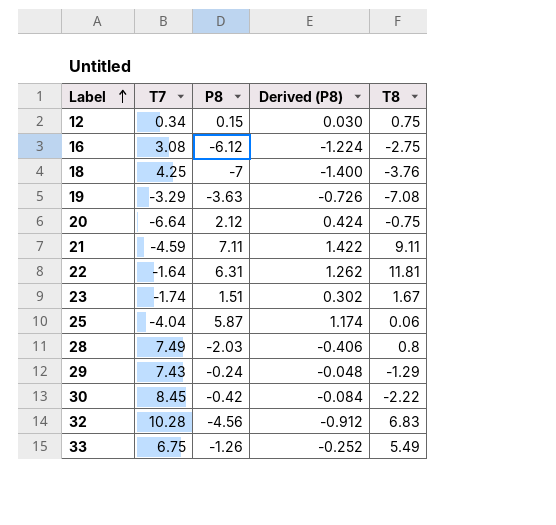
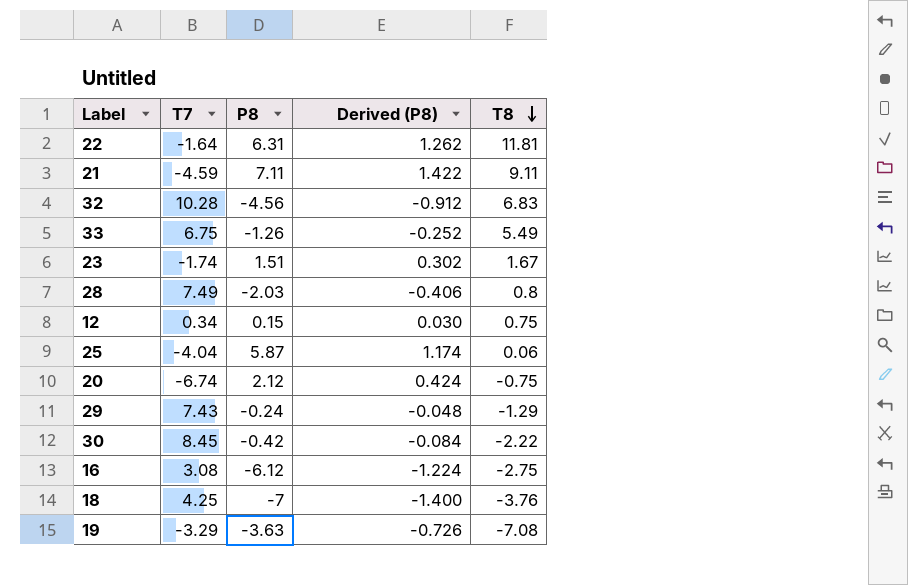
row order: Label ascending -> T8 descending
20 | T7: -6.64 -> -6.74

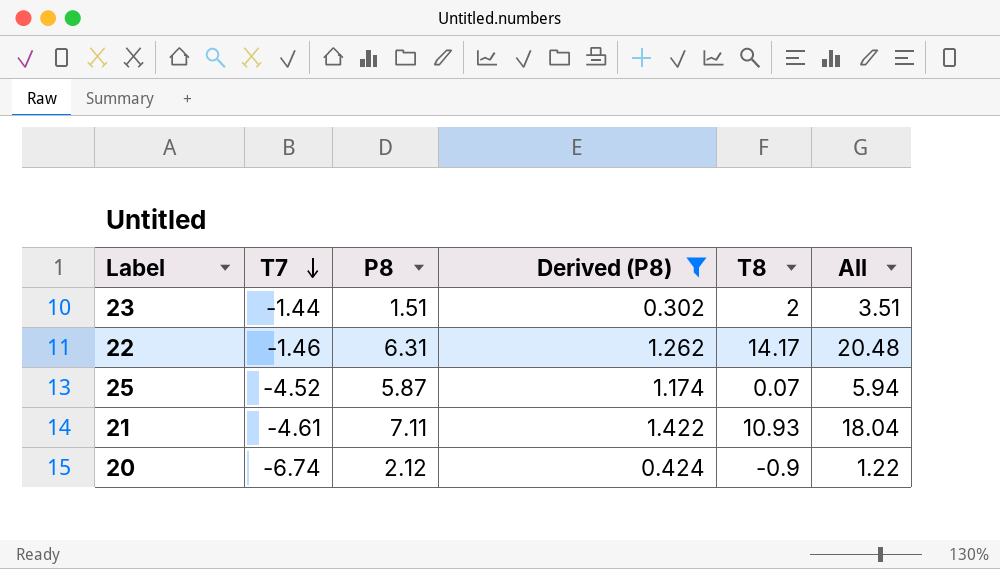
filter: none -> Derived (P8) >= 0.302
row order: T8 descending -> T7 descending
column All | formula: none -> [P8] + [T8]
23 | T7: -1.74 -> -1.44
23 | T8: 1.67 -> 2
22 | T7: -1.64 -> -1.46
22 | T8: 11.81 -> 14.17
25 | T7: -4.04 -> -4.52
25 | T8: 0.06 -> 0.07
21 | T7: -4.59 -> -4.61
21 | T8: 9.11 -> 10.93
20 | T8: -0.75 -> -0.9

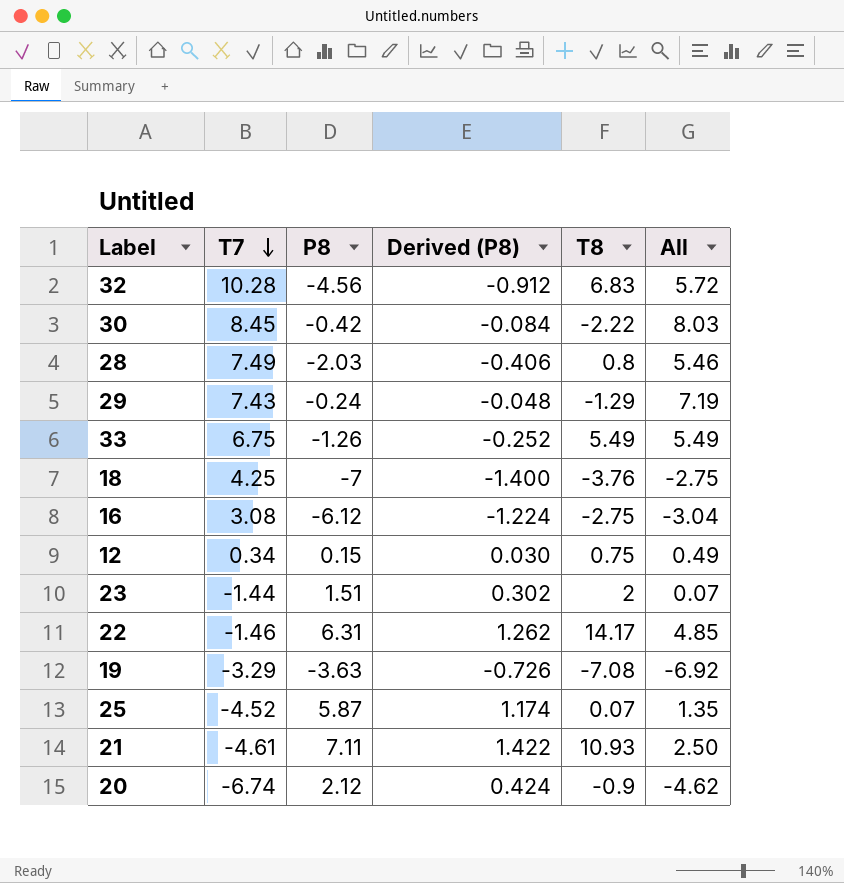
filter: Derived (P8) >= 0.302 -> none
column All | formula: [P8] + [T8] -> [T7] + [P8]

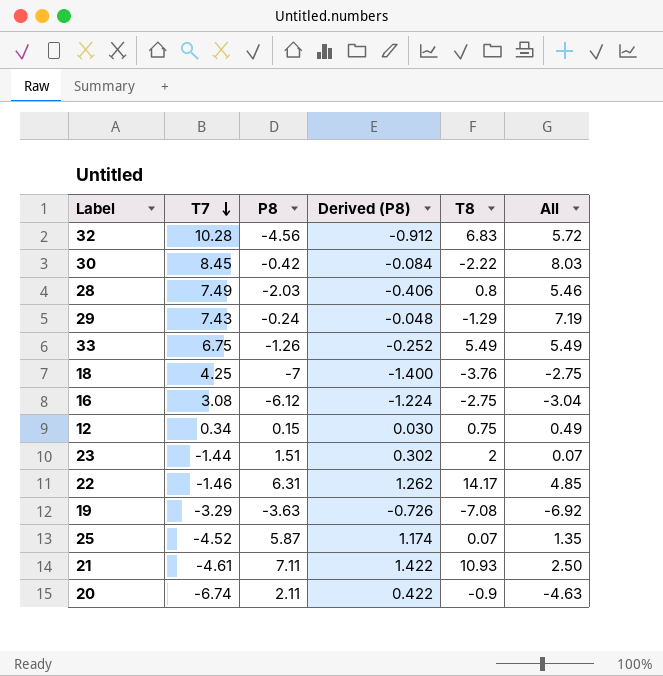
20 | P8: 2.12 -> 2.11
20 | Derived (P8): 0.424 -> 0.422
20 | All: -4.62 -> -4.63

